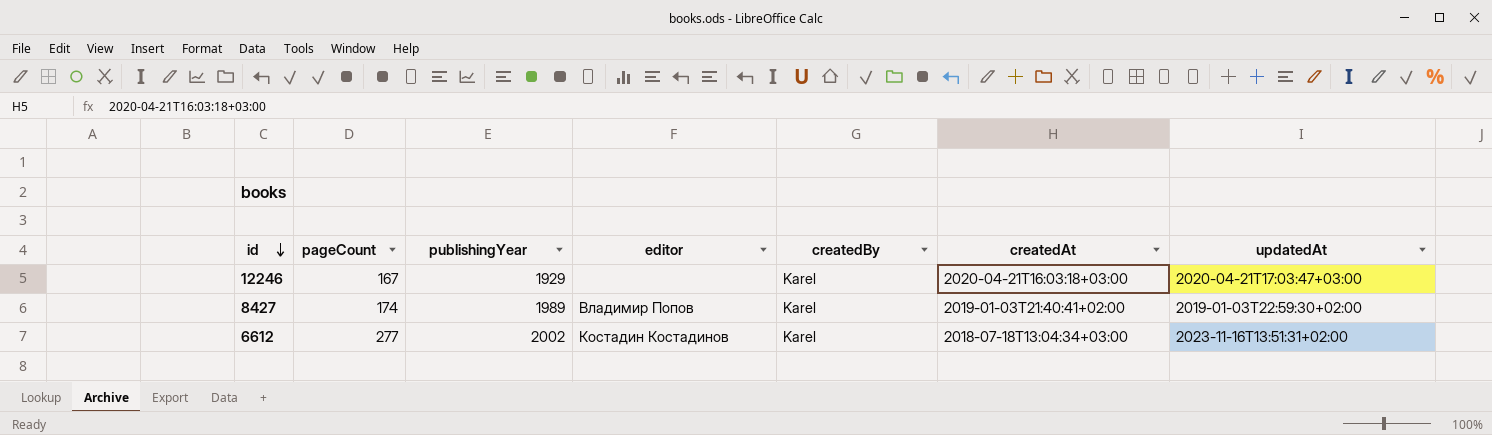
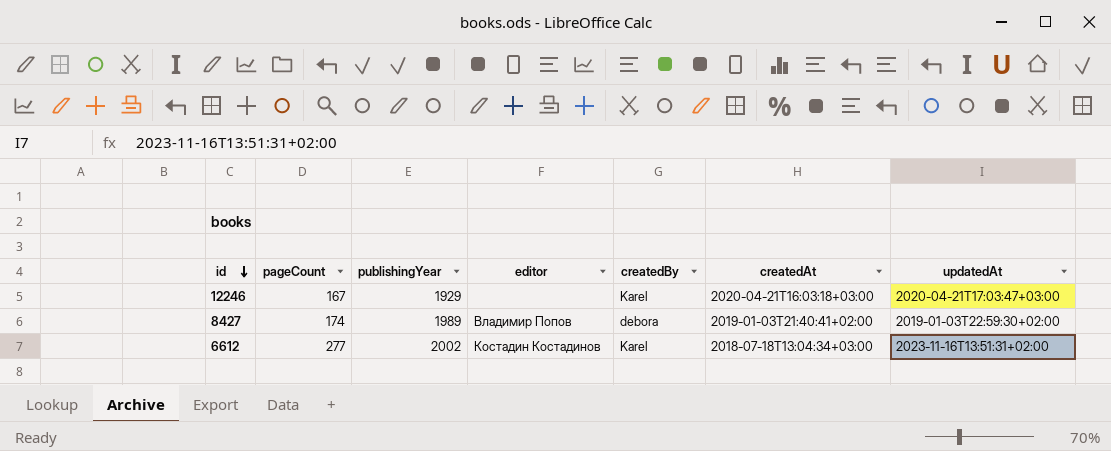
8427 | createdBy: Karel -> debora

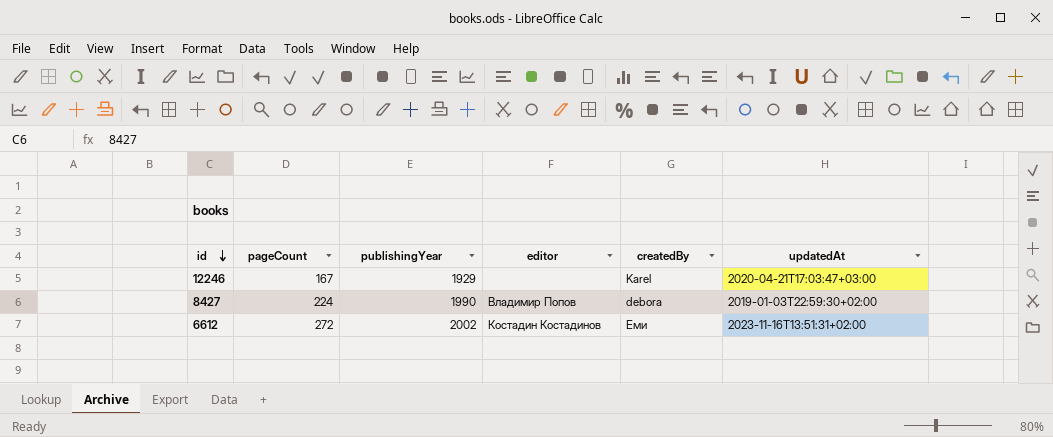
column createdAt | position: 6 -> none
8427 | pageCount: 174 -> 224
8427 | publishingYear: 1989 -> 1990
6612 | pageCount: 277 -> 272
6612 | createdBy: Karel -> Еми

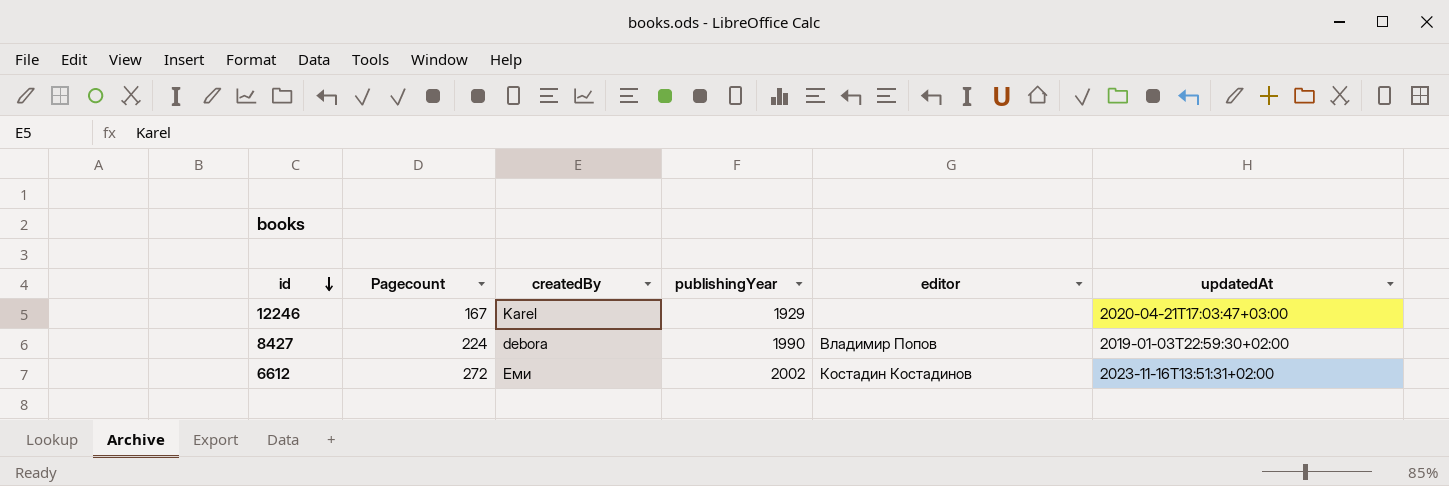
column name: pageCount -> Pagecount
column createdBy | position: 5 -> 3

